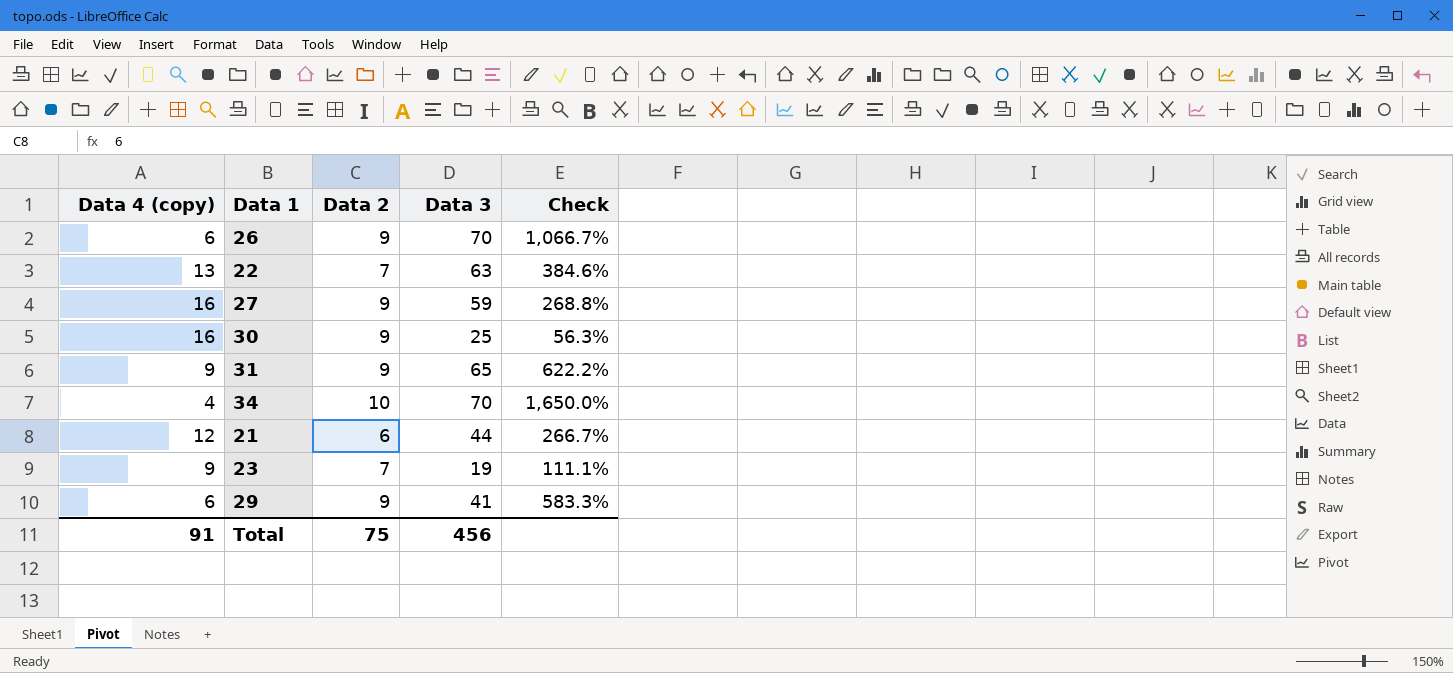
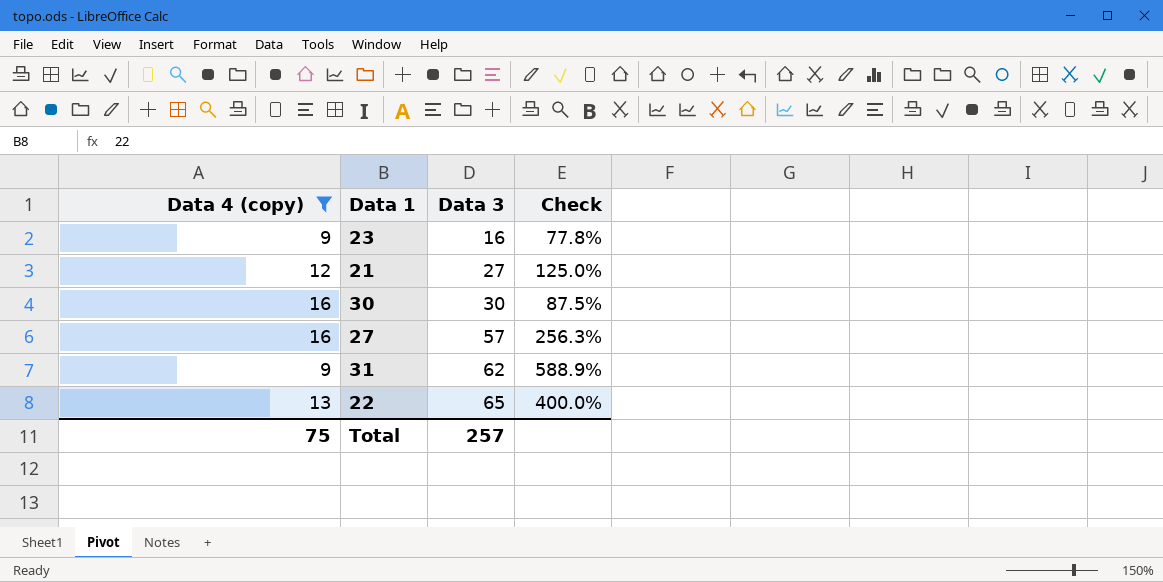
filter: none -> Data 4 (copy) >= 9
row order: none -> Data 3 ascending
column Data 2 | position: 3 -> none
23 | Data 3: 19 -> 16
23 | Check: 111.1% -> 77.8%
21 | Data 3: 44 -> 27
21 | Check: 266.7% -> 125.0%
30 | Data 3: 25 -> 30
30 | Check: 56.3% -> 87.5%
27 | Data 3: 59 -> 57
27 | Check: 268.8% -> 256.3%
31 | Data 3: 65 -> 62
31 | Check: 622.2% -> 588.9%
22 | Data 3: 63 -> 65
22 | Check: 384.6% -> 400.0%
Total | Data 4 (copy): 91 -> 75
Total | Data 3: 456 -> 257

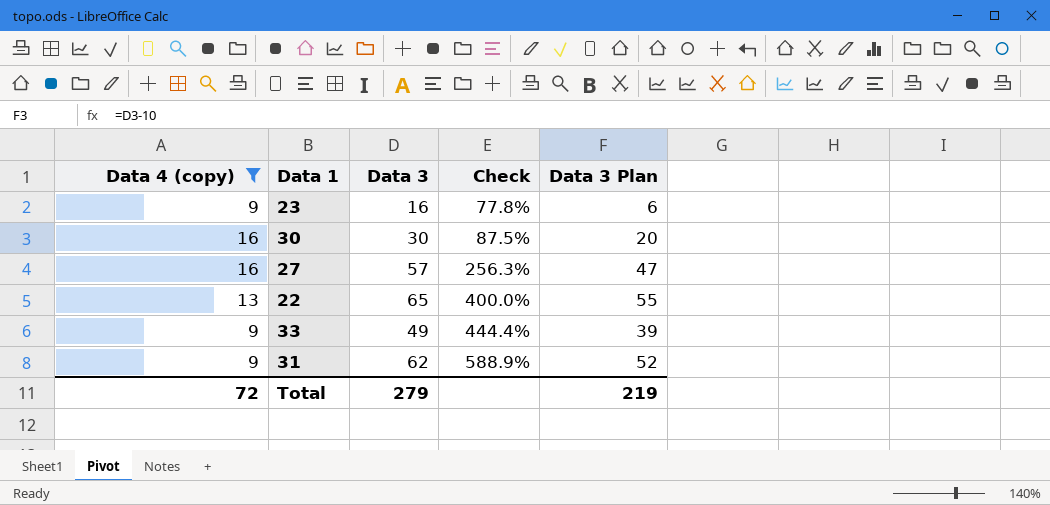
row order: Data 3 ascending -> Check ascending
column Data 3 Plan | formula: none -> [Data 3] - 10
row 21: 12 | 27 | 125.0% -> none
row 33: none -> 9 | 49 | 444.4% | 39
Total | Data 4 (copy): 75 -> 72
Total | Data 3: 257 -> 279

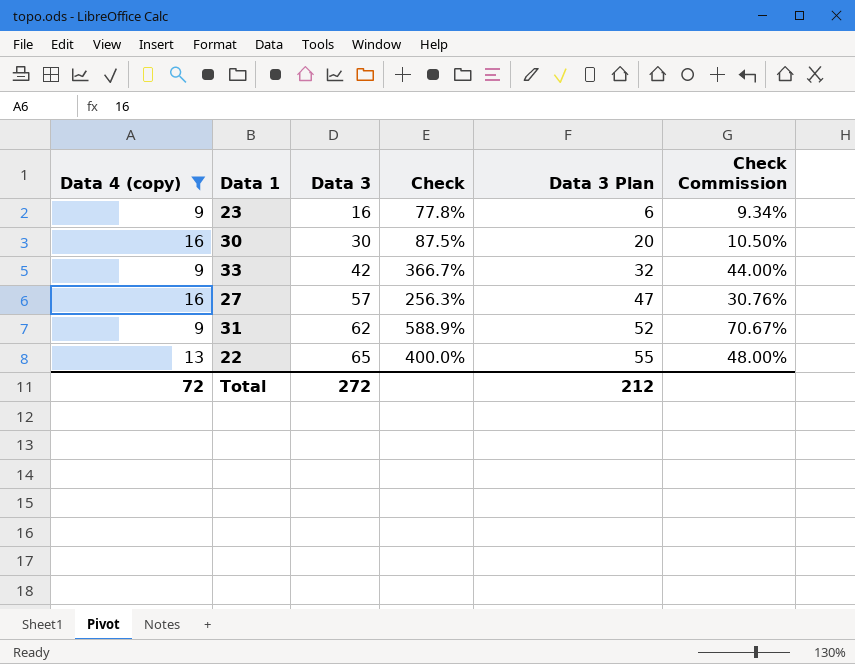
row order: Check ascending -> Data 3 ascending
column Check Commission | formula: none -> [Check] * 0.12
33 | Data 3: 49 -> 42
33 | Check: 444.4% -> 366.7%
33 | Data 3 Plan: 39 -> 32
Total | Data 3: 279 -> 272
Total | Data 3 Plan: 219 -> 212

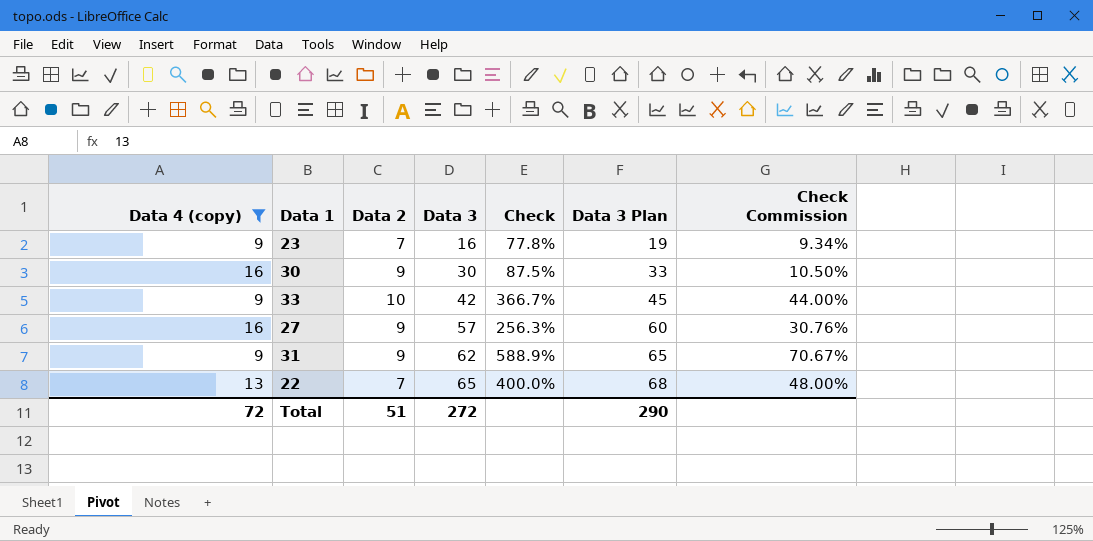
column Data 2 | position: none -> 3
column Data 3 Plan | formula: [Data 3] - 10 -> [Data 3] + 3
Total | Data 3 Plan: 212 -> 290

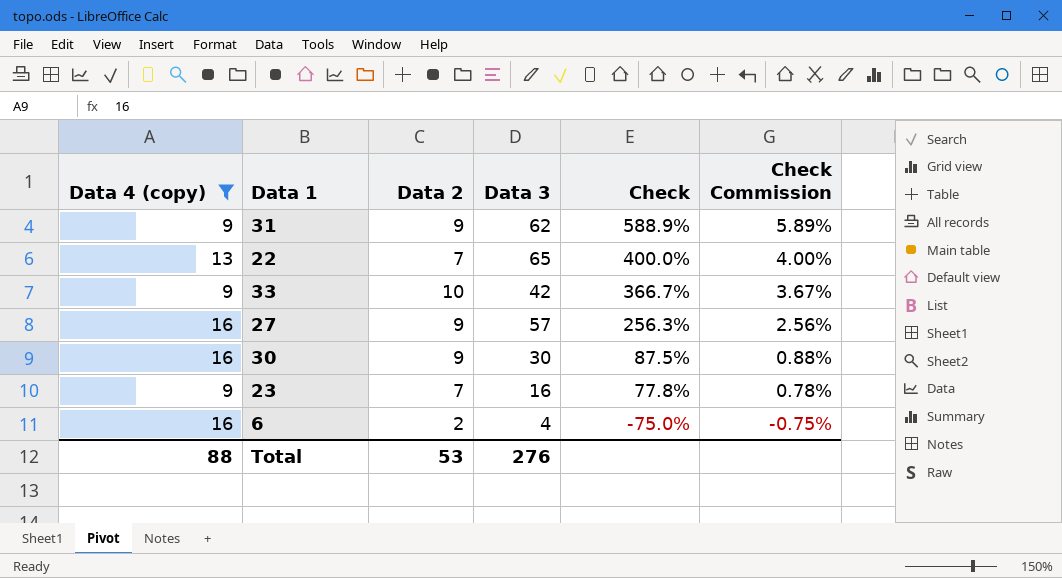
row order: Data 3 ascending -> Check descending
column Data 3 Plan | formula: [Data 3] + 3 -> none
column Check Commission | formula: [Check] * 0.12 -> [Check] * 0.01
row 6: none -> 16 | 2 | 4 | -75.0% | -0.75%
Total | Data 4 (copy): 72 -> 88
Total | Data 2: 51 -> 53
Total | Data 3: 272 -> 276

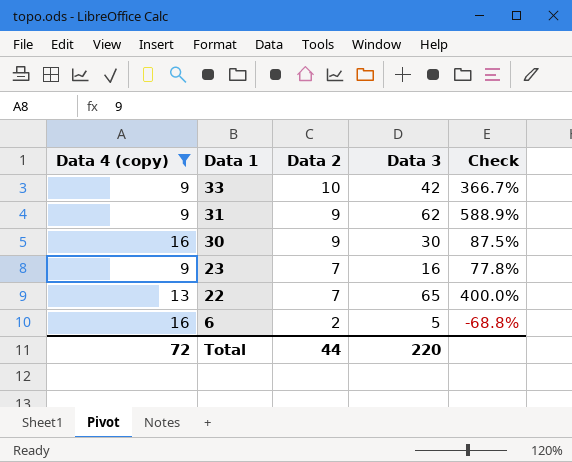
row order: Check descending -> Data 1 descending
column Check Commission | formula: [Check] * 0.01 -> none
row 27: 16 | 9 | 57 | 256.3% | 2.56% -> none
6 | Data 3: 4 -> 5
6 | Check: -75.0% -> -68.8%
Total | Data 4 (copy): 88 -> 72
Total | Data 2: 53 -> 44
Total | Data 3: 276 -> 220

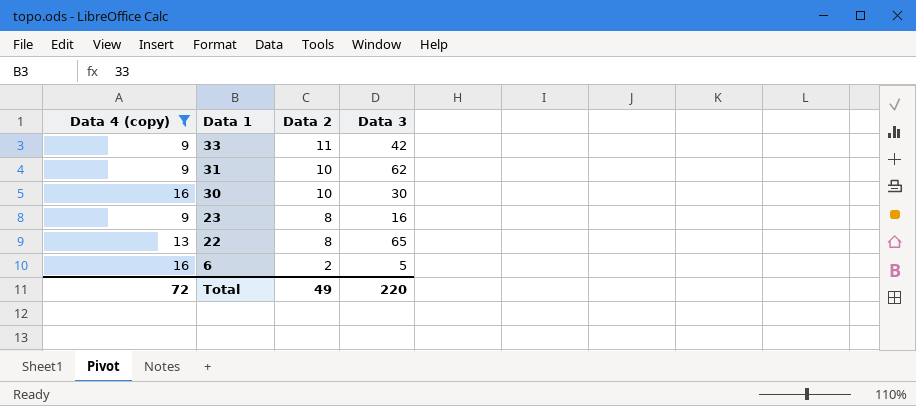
column Check | formula: ([Data 3] - [Data 4 (copy)]) / [Data 4 (copy)] -> none
33 | Data 2: 10 -> 11
31 | Data 2: 9 -> 10
30 | Data 2: 9 -> 10
23 | Data 2: 7 -> 8
22 | Data 2: 7 -> 8
Total | Data 2: 44 -> 49

